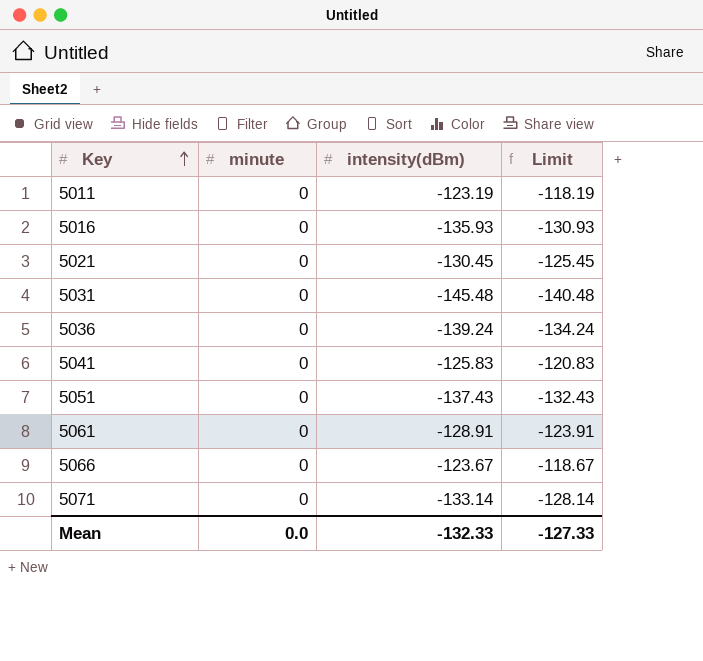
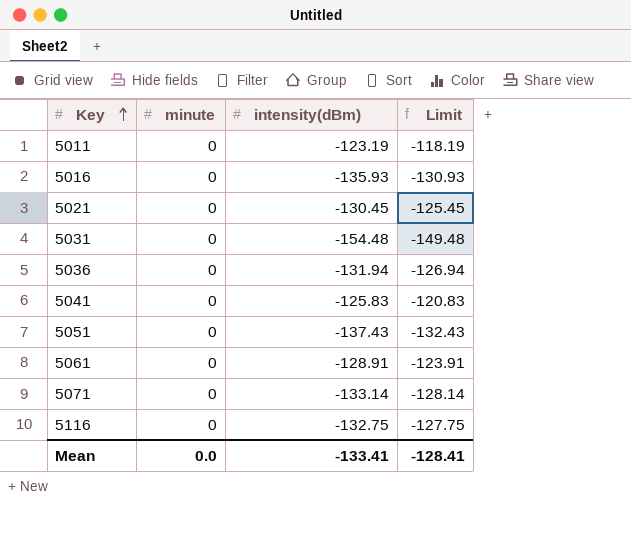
row 5066: 0 | -123.67 | -118.67 -> none
5031 | intensity(dBm): -145.48 -> -154.48
5031 | Limit: -140.48 -> -149.48
5036 | intensity(dBm): -139.24 -> -131.94
5036 | Limit: -134.24 -> -126.94
row 5116: none -> 0 | -132.75 | -127.75
Mean | intensity(dBm): -132.33 -> -133.41
Mean | Limit: -127.33 -> -128.41

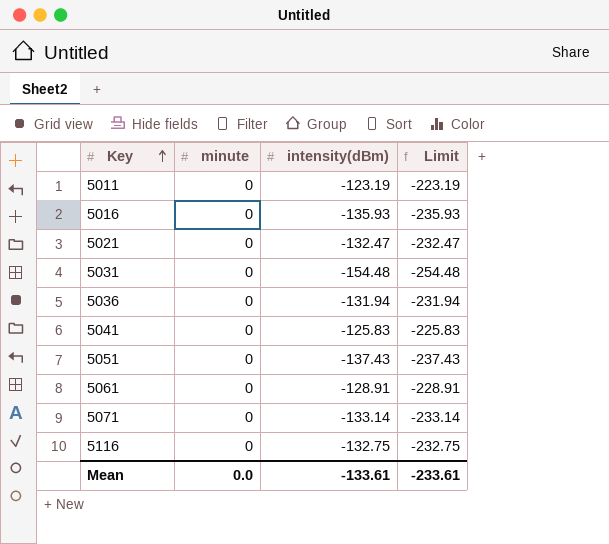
column Limit | formula: [intensity(dBm)] + 5 -> [intensity(dBm)] - 100
5021 | intensity(dBm): -130.45 -> -132.47
Mean | intensity(dBm): -133.41 -> -133.61
Mean | Limit: -128.41 -> -233.61

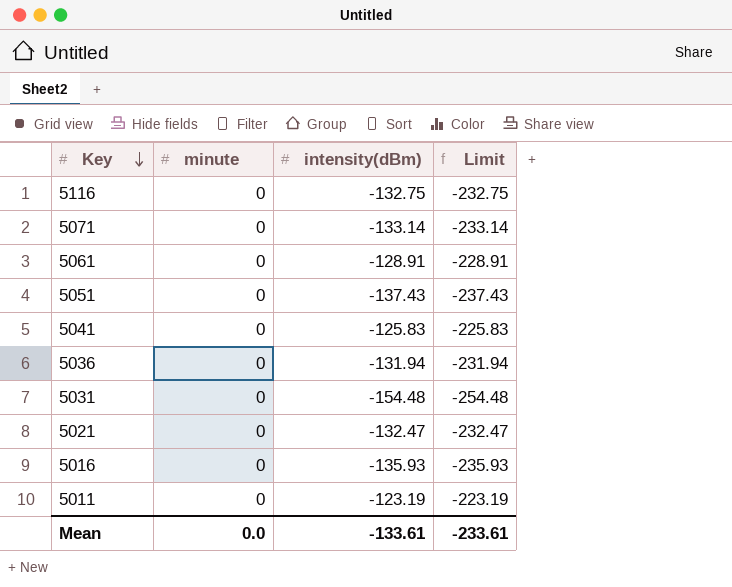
row order: Key ascending -> Key descending

